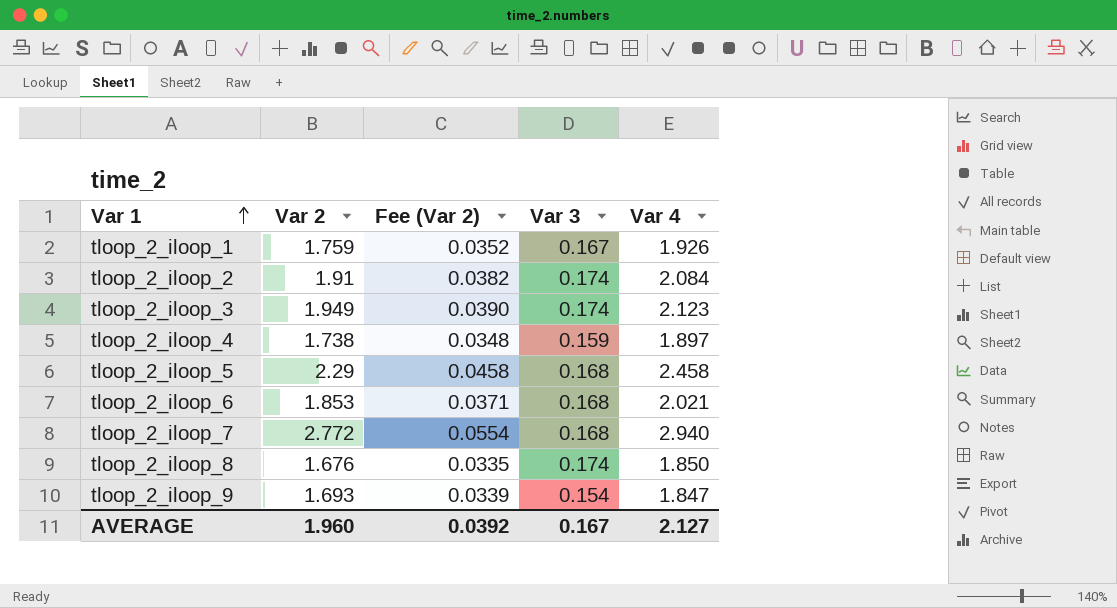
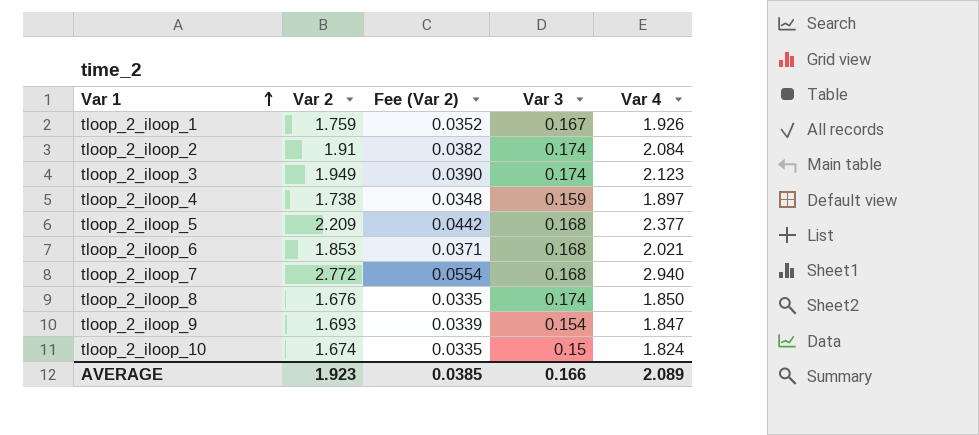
tloop_2_iloop_5 | Var 2: 2.29 -> 2.209
tloop_2_iloop_5 | Fee (Var 2): 0.0458 -> 0.0442
tloop_2_iloop_5 | Var 4: 2.458 -> 2.377
row tloop_2_iloop_10: none -> 1.674 | 0.0335 | 0.15 | 1.824
AVERAGE | Var 2: 1.960 -> 1.923
AVERAGE | Fee (Var 2): 0.0392 -> 0.0385
AVERAGE | Var 3: 0.167 -> 0.166
AVERAGE | Var 4: 2.127 -> 2.089

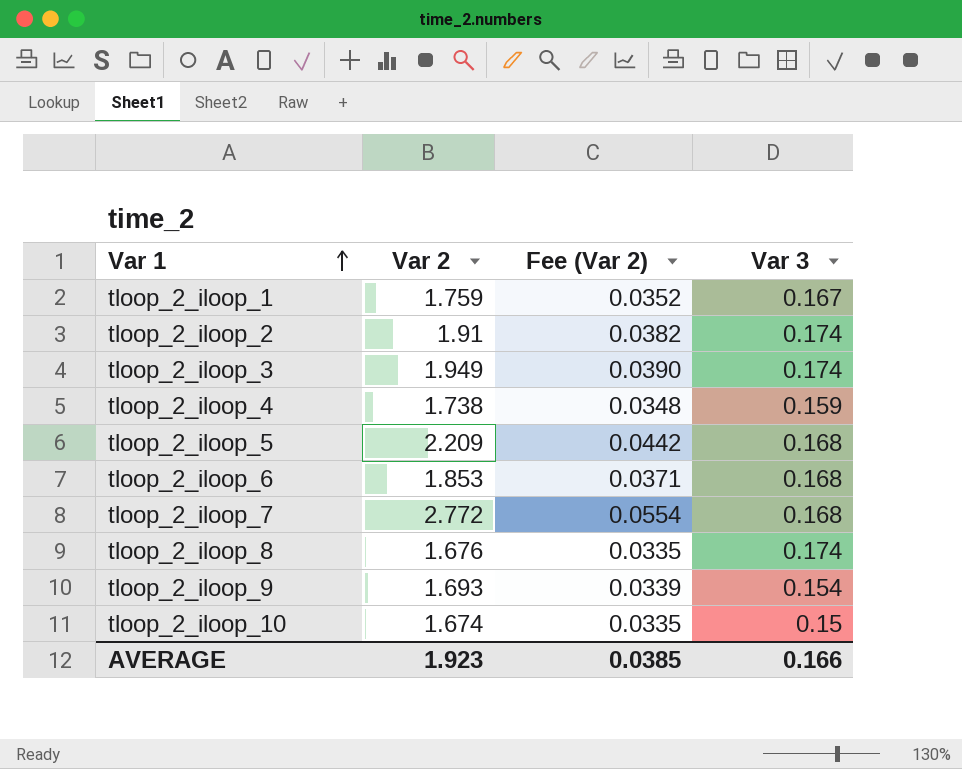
column Var 4 | formula: [Var 2] + [Var 3] -> none

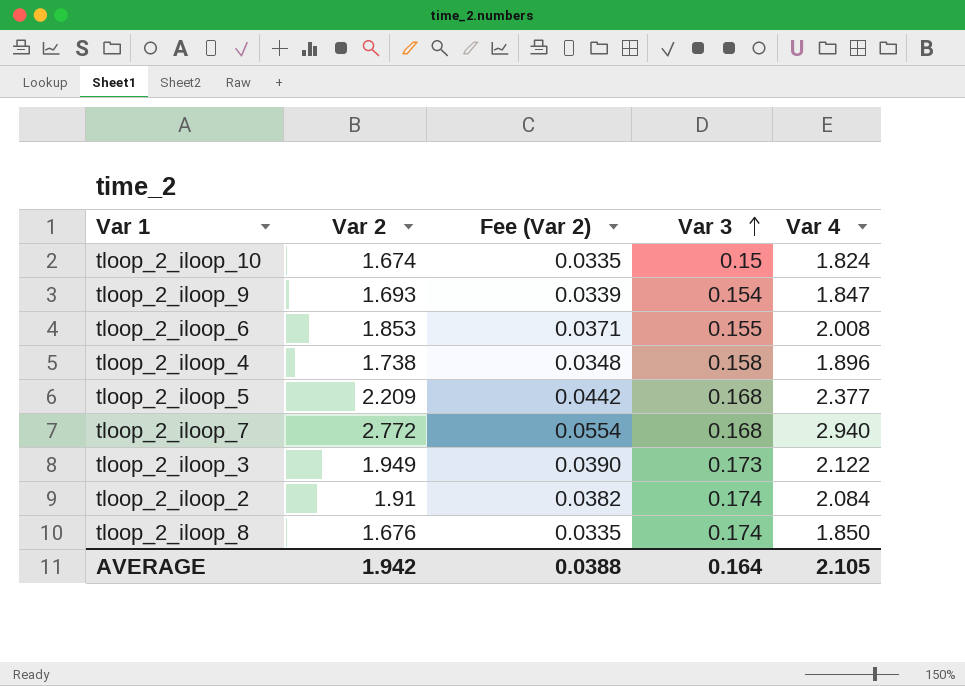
row order: Var 1 ascending -> Var 3 ascending
column Var 4 | formula: none -> [Var 2] + [Var 3]
row tloop_2_iloop_1: 1.759 | 0.0352 | 0.167 -> none
tloop_2_iloop_6 | Var 3: 0.168 -> 0.155
tloop_2_iloop_4 | Var 3: 0.159 -> 0.158
tloop_2_iloop_3 | Var 3: 0.174 -> 0.173
AVERAGE | Var 2: 1.923 -> 1.942
AVERAGE | Fee (Var 2): 0.0385 -> 0.0388
AVERAGE | Var 3: 0.166 -> 0.164

